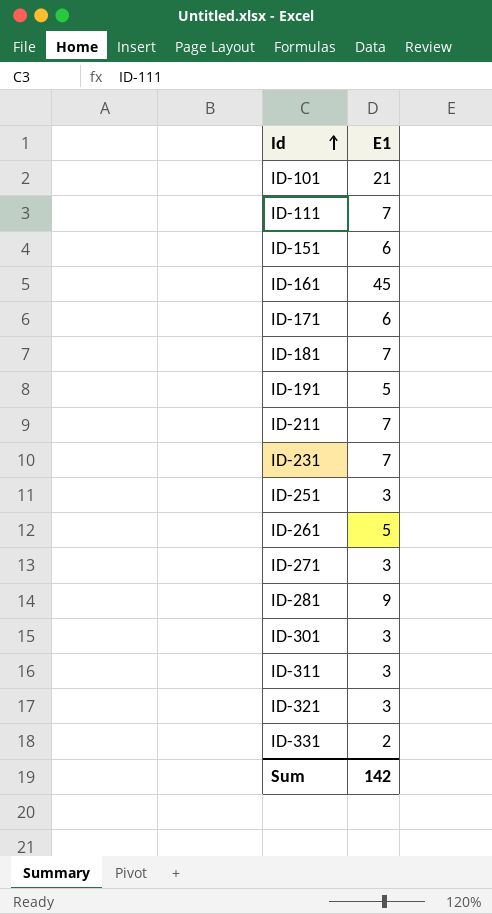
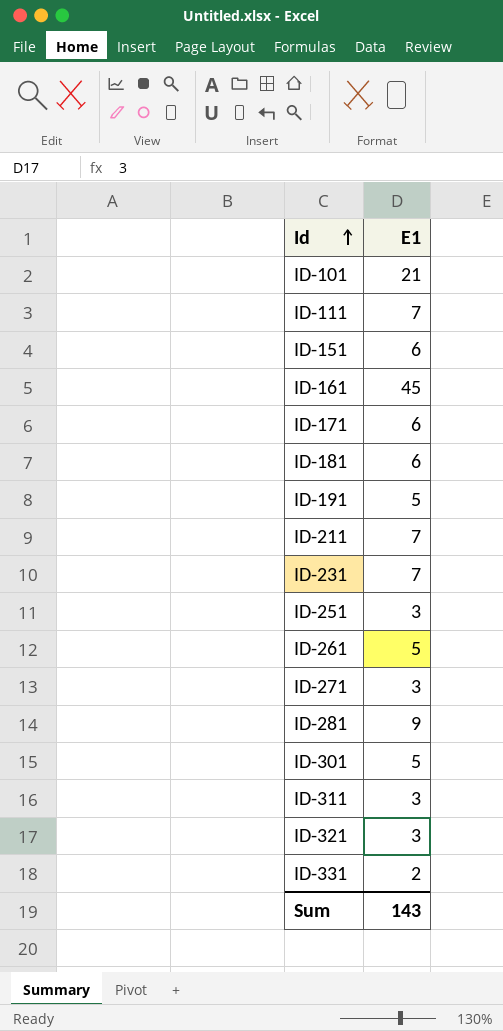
ID-181 | E1: 7 -> 6
ID-301 | E1: 3 -> 5
Sum | E1: 142 -> 143

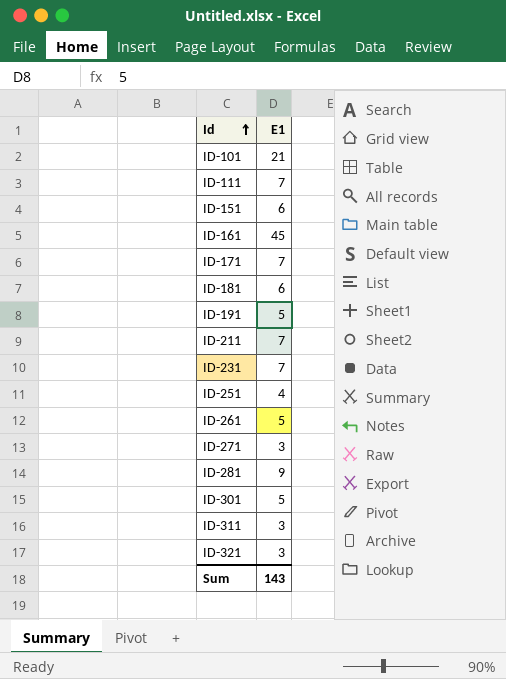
row ID-331: 2 -> none
ID-171 | E1: 6 -> 7
ID-251 | E1: 3 -> 4

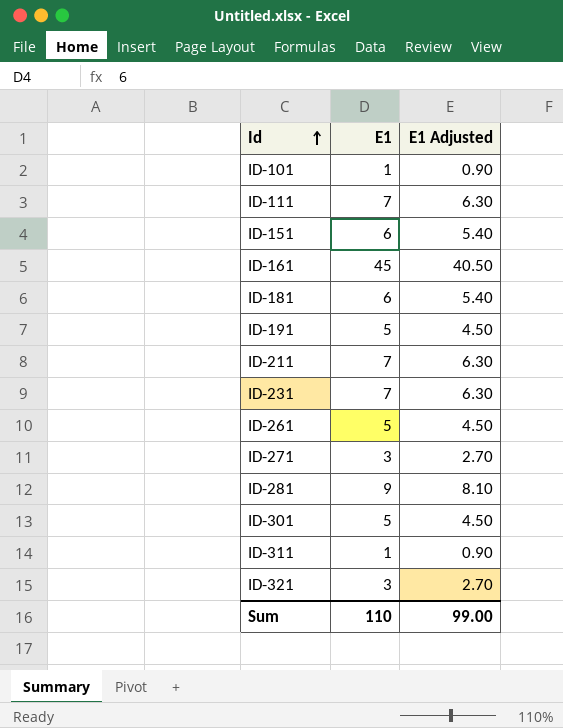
column E1 Adjusted | formula: none -> [E1] * 0.9
row ID-171: 7 -> none
row ID-251: 4 -> none
ID-101 | E1: 21 -> 1
ID-311 | E1: 3 -> 1
Sum | E1: 143 -> 110

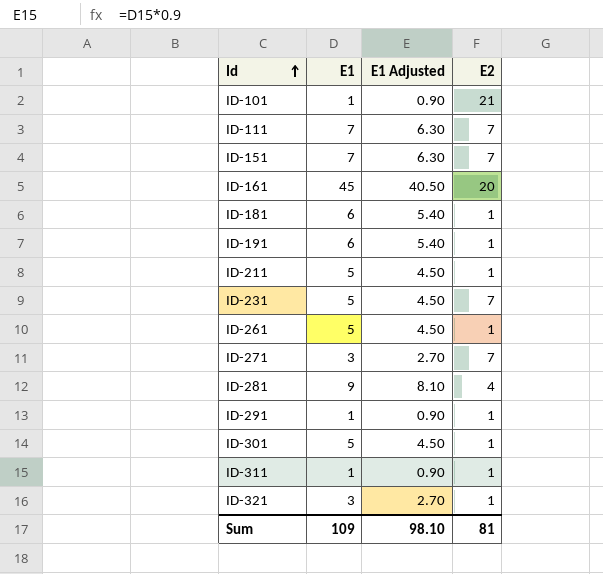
column E2 | position: none -> 4
ID-151 | E1: 6 -> 7
ID-151 | E1 Adjusted: 5.40 -> 6.30
ID-191 | E1: 5 -> 6
ID-191 | E1 Adjusted: 4.50 -> 5.40
ID-211 | E1: 7 -> 5
ID-211 | E1 Adjusted: 6.30 -> 4.50
ID-231 | E1: 7 -> 5
ID-231 | E1 Adjusted: 6.30 -> 4.50
row ID-291: none -> 1 | 0.90 | 1
Sum | E1: 110 -> 109
Sum | E1 Adjusted: 99.00 -> 98.10

